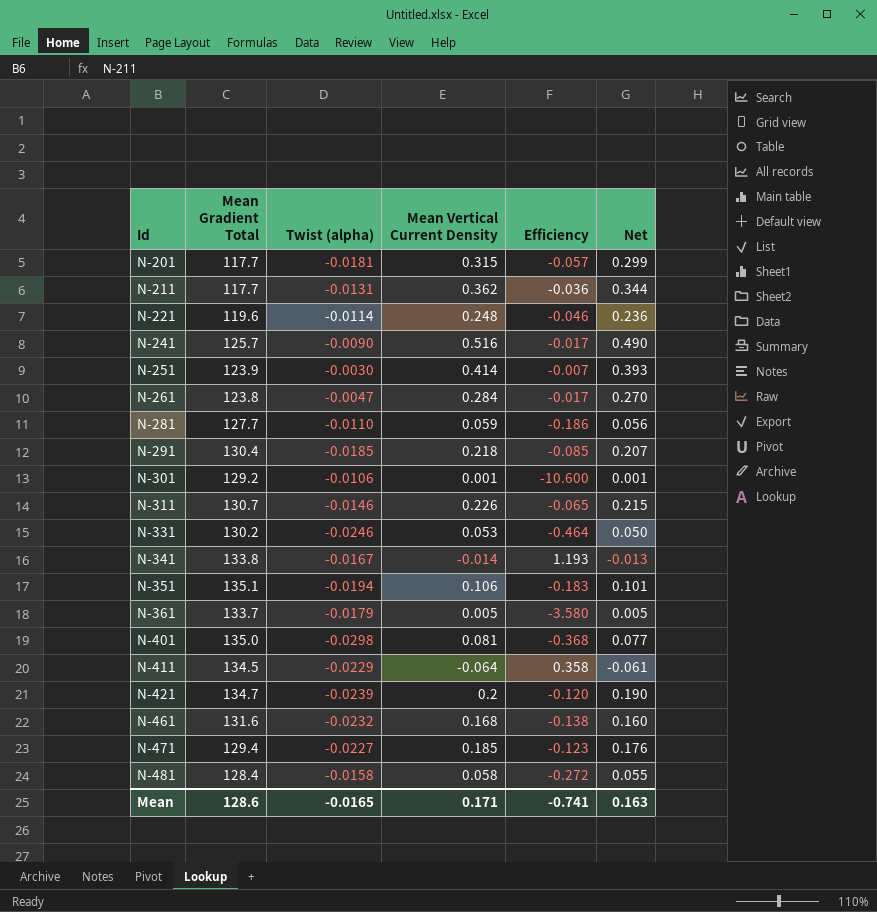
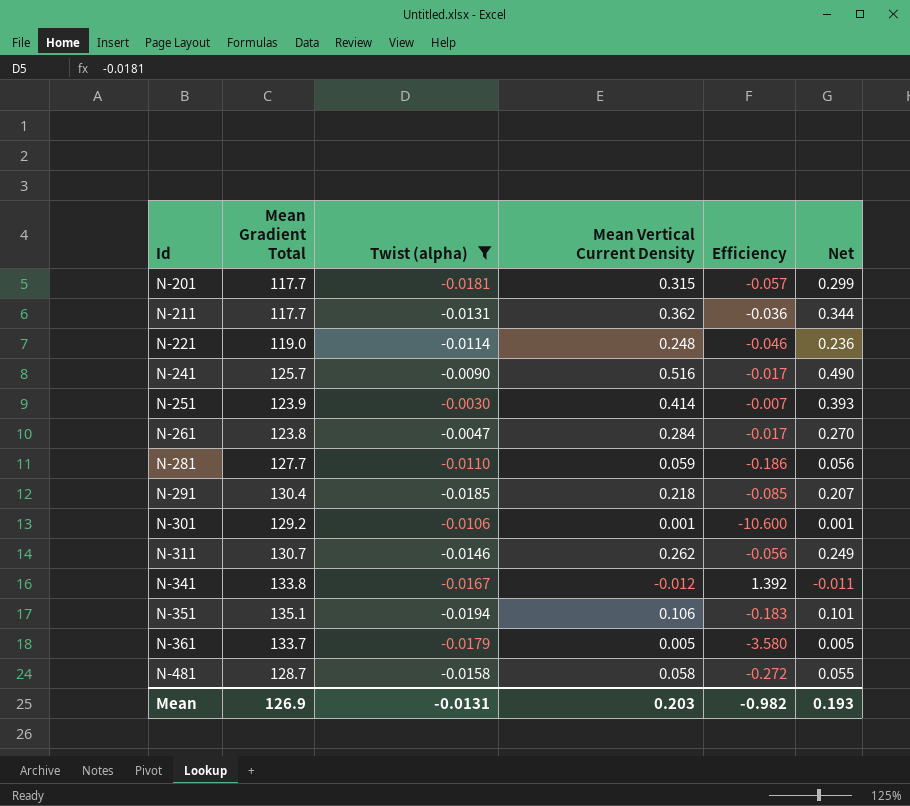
filter: none -> Twist (alpha) >= -0.0194
N-221 | Mean Gradient Total: 119.6 -> 119.0
N-311 | Mean Vertical Current Density: 0.226 -> 0.262
N-311 | Efficiency: -0.065 -> -0.056
N-311 | Net: 0.215 -> 0.249
N-341 | Mean Vertical Current Density: -0.014 -> -0.012
N-341 | Efficiency: 1.193 -> 1.392
N-341 | Net: -0.013 -> -0.011
N-481 | Mean Gradient Total: 128.4 -> 128.7
Mean | Mean Gradient Total: 128.6 -> 126.9
Mean | Twist (alpha): -0.0165 -> -0.0131
Mean | Mean Vertical Current Density: 0.171 -> 0.203
Mean | Efficiency: -0.741 -> -0.982
Mean | Net: 0.163 -> 0.193

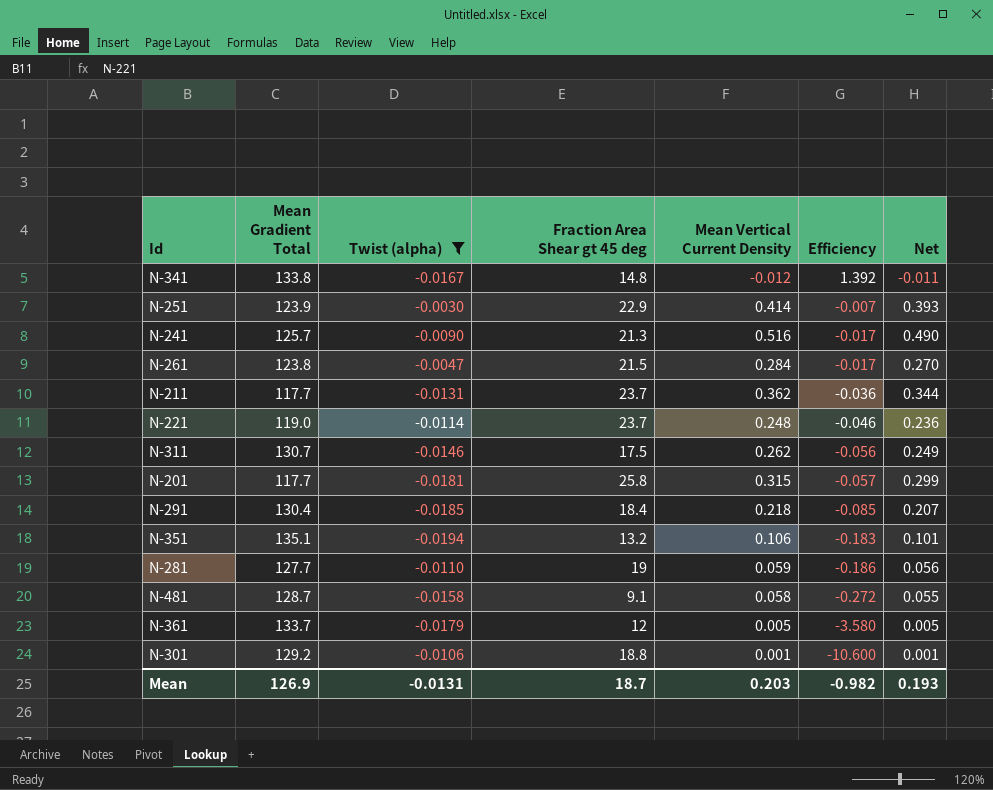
row order: Id ascending -> Efficiency descending
column Fraction Area Shear gt 45 deg | position: none -> 4

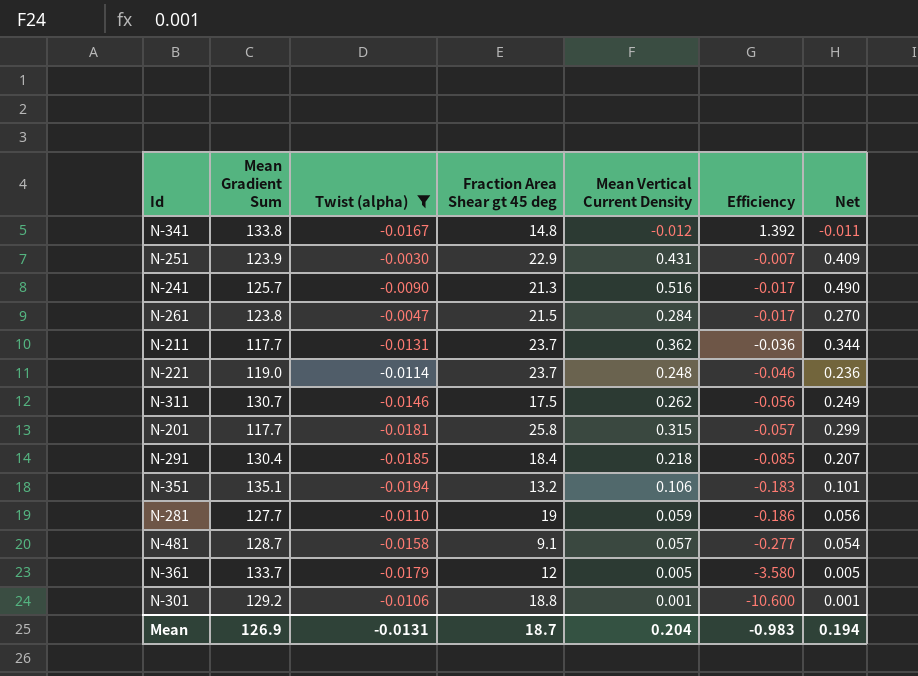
column name: Mean Gradient Total -> Mean Gradient Sum
N-251 | Mean Vertical Current Density: 0.414 -> 0.431
N-251 | Net: 0.393 -> 0.409
N-481 | Mean Vertical Current Density: 0.058 -> 0.057
N-481 | Efficiency: -0.272 -> -0.277
N-481 | Net: 0.055 -> 0.054
Mean | Mean Vertical Current Density: 0.203 -> 0.204
Mean | Efficiency: -0.982 -> -0.983
Mean | Net: 0.193 -> 0.194

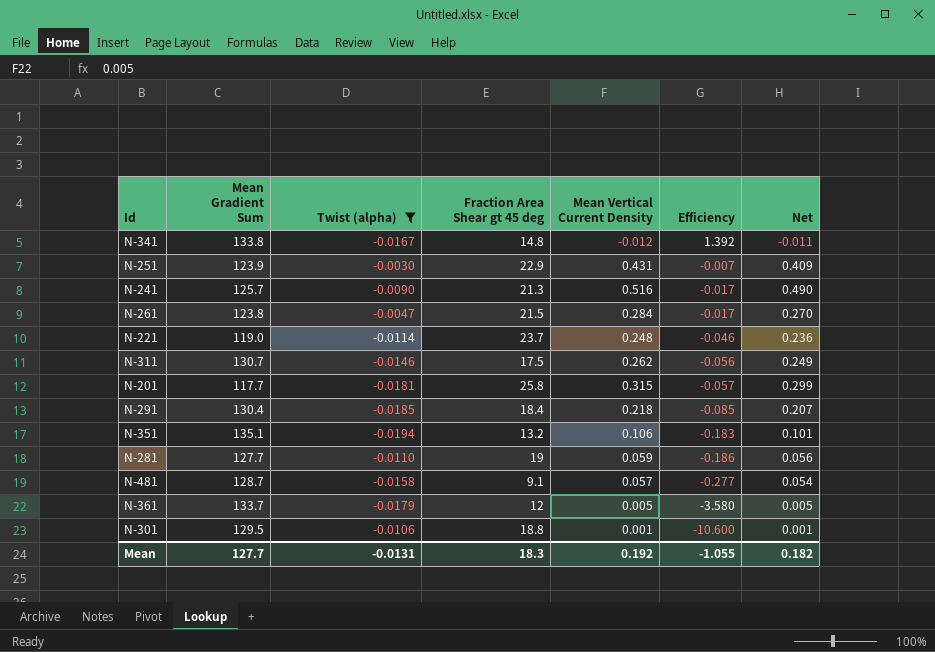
row N-211: 117.7 | -0.0131 | 23.7 | 0.362 | -0.036 | 0.344 -> none
N-301 | Mean Gradient Sum: 129.2 -> 129.5
Mean | Mean Gradient Sum: 126.9 -> 127.7
Mean | Fraction Area Shear gt 45 deg: 18.7 -> 18.3
Mean | Mean Vertical Current Density: 0.204 -> 0.192
Mean | Efficiency: -0.983 -> -1.055
Mean | Net: 0.194 -> 0.182

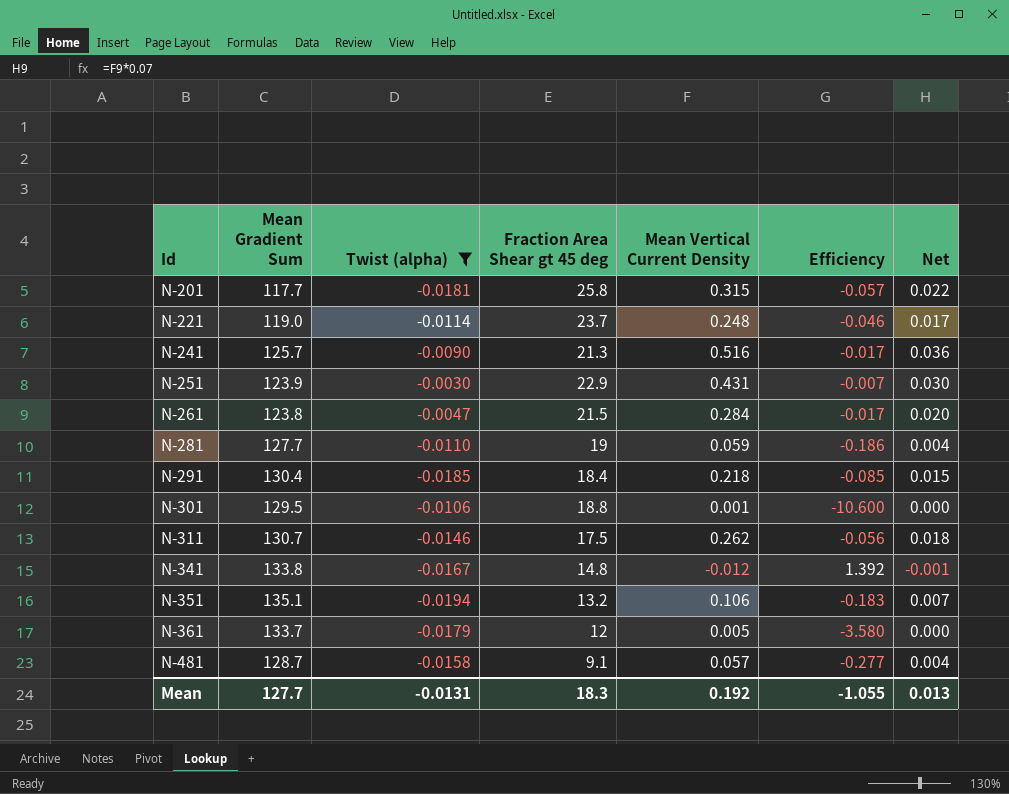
row order: Efficiency descending -> Id ascending
column Net | formula: [Mean Vertical Current Density] * 0.95 -> [Mean Vertical Current Density] * 0.07
Mean | Net: 0.182 -> 0.013

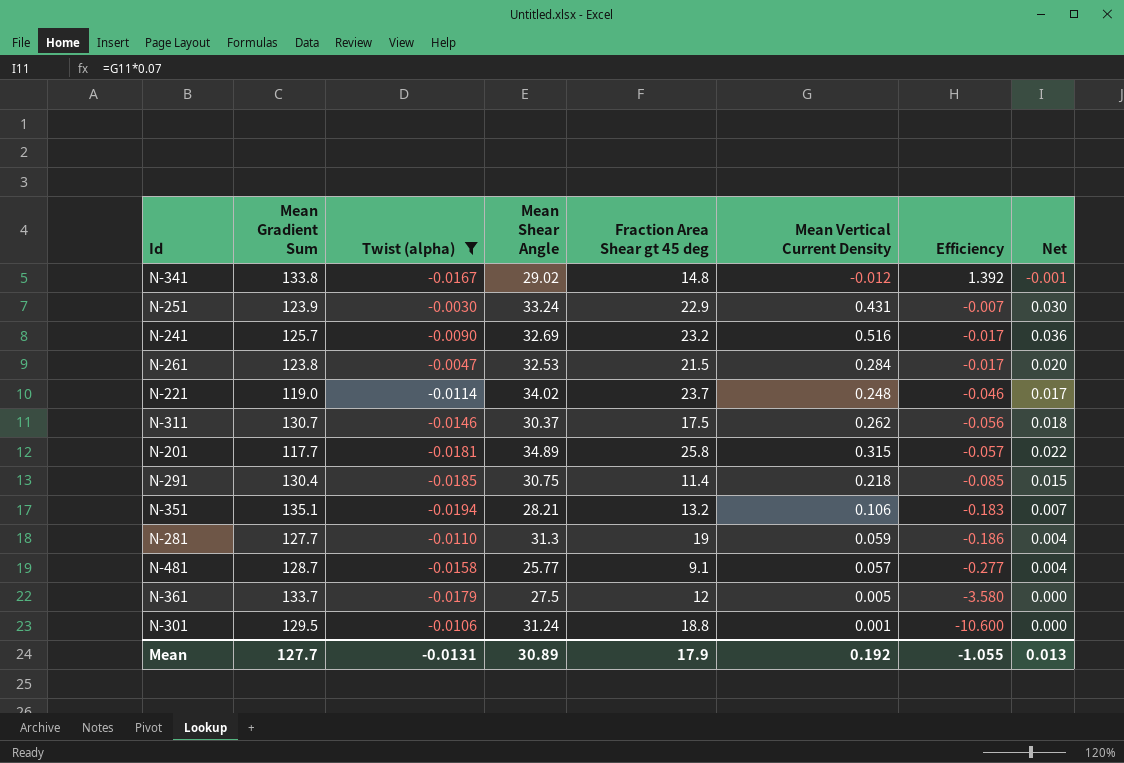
row order: Id ascending -> Efficiency descending
column Mean Shear Angle | position: none -> 4
N-241 | Fraction Area Shear gt 45 deg: 21.3 -> 23.2
N-291 | Fraction Area Shear gt 45 deg: 18.4 -> 11.4
Mean | Fraction Area Shear gt 45 deg: 18.3 -> 17.9

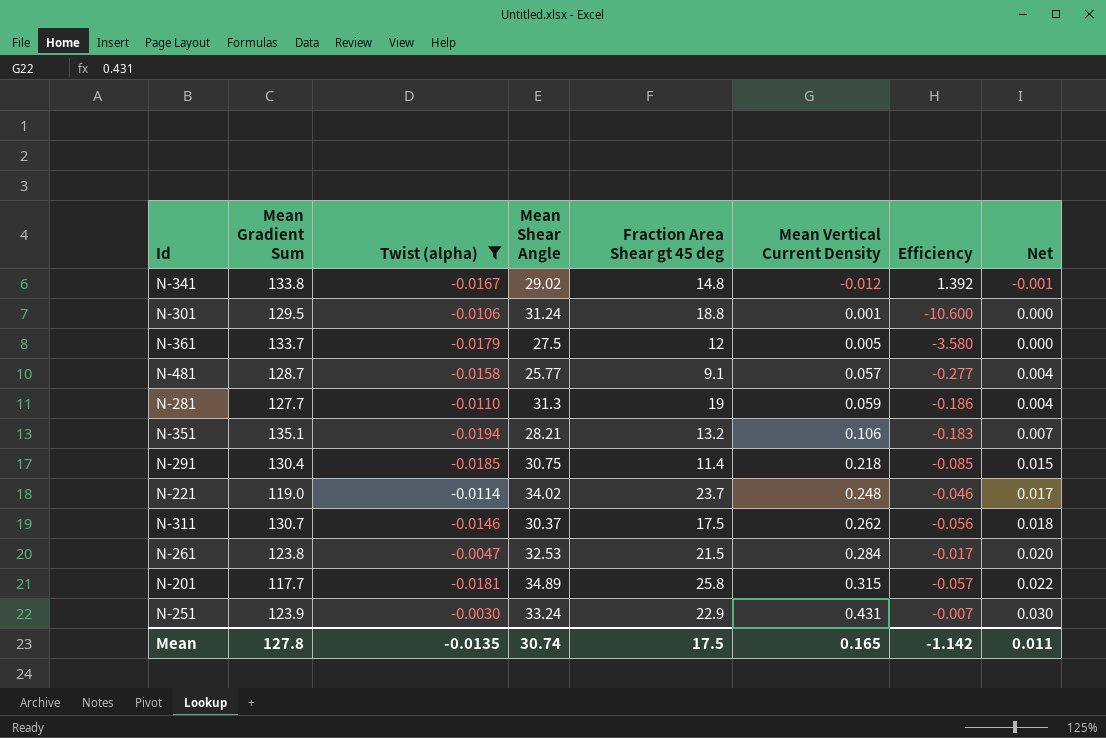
row order: Efficiency descending -> Mean Vertical Current Density ascending
row N-241: 125.7 | -0.0090 | 32.69 | 23.2 | 0.516 | -0.017 | 0.036 -> none
Mean | Mean Gradient Sum: 127.7 -> 127.8
Mean | Twist (alpha): -0.0131 -> -0.0135
Mean | Mean Shear Angle: 30.89 -> 30.74
Mean | Fraction Area Shear gt 45 deg: 17.9 -> 17.5
Mean | Mean Vertical Current Density: 0.192 -> 0.165
Mean | Efficiency: -1.055 -> -1.142
Mean | Net: 0.013 -> 0.011

